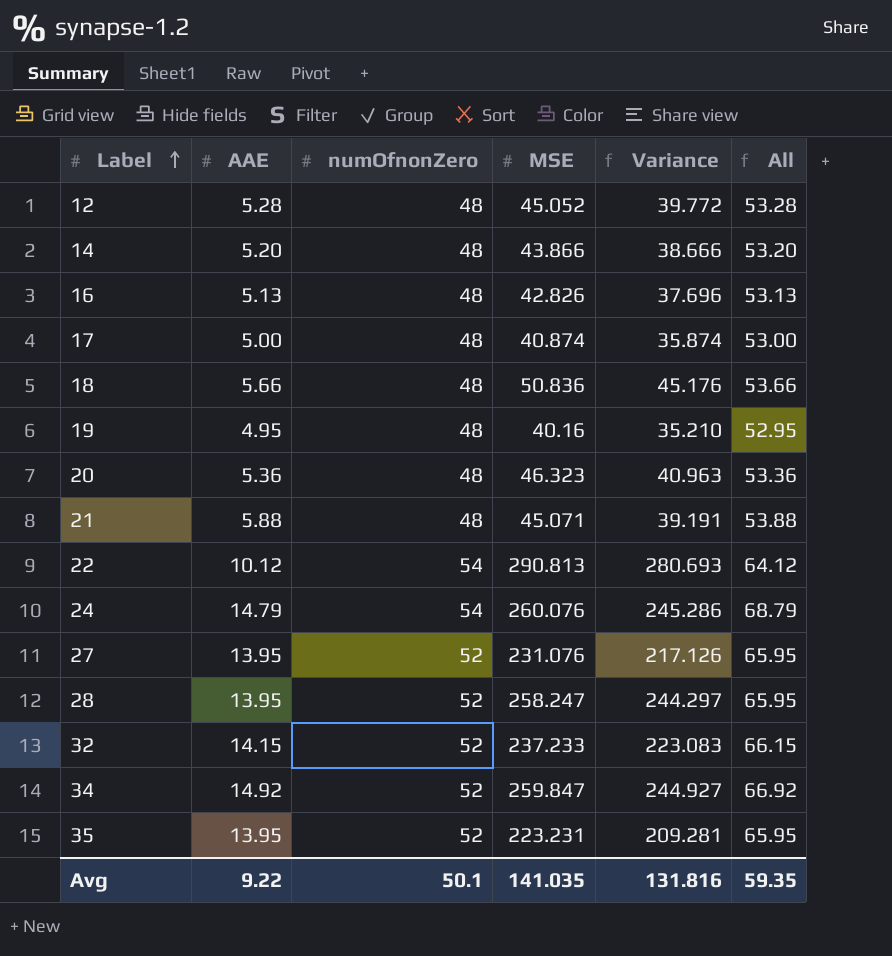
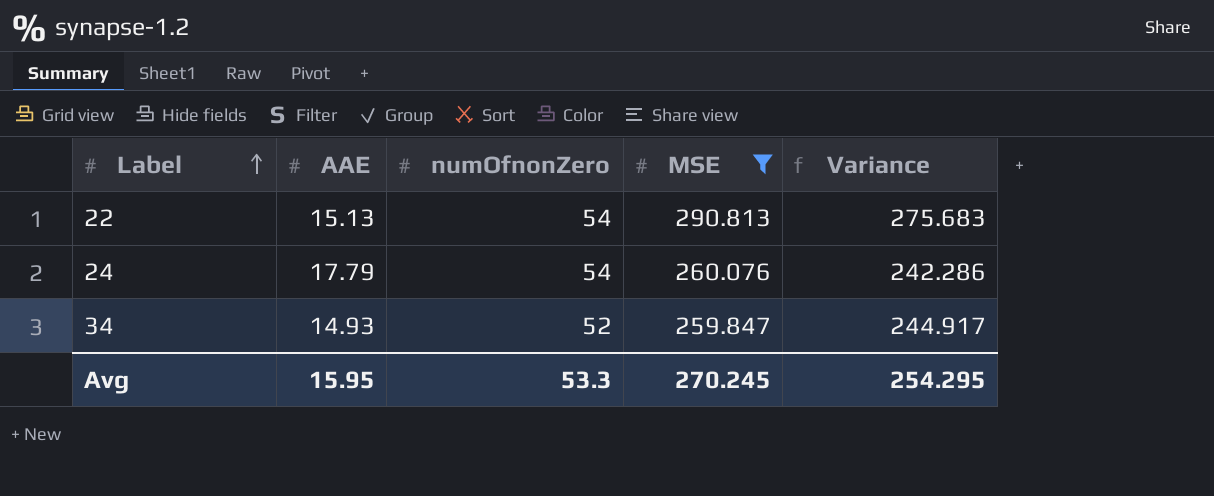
filter: none -> MSE >= 259.847
column All | formula: [AAE] + [numOfnonZero] -> none
22 | AAE: 10.12 -> 15.13
22 | Variance: 280.693 -> 275.683
24 | AAE: 14.79 -> 17.79
24 | Variance: 245.286 -> 242.286
34 | AAE: 14.92 -> 14.93
34 | Variance: 244.927 -> 244.917
Avg | AAE: 9.22 -> 15.95
Avg | numOfnonZero: 50.1 -> 53.3
Avg | MSE: 141.035 -> 270.245
Avg | Variance: 131.816 -> 254.295

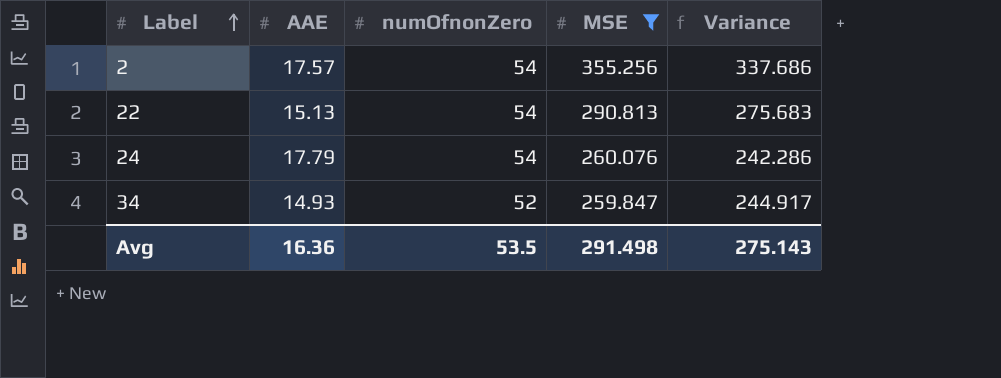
row 2: none -> 17.57 | 54 | 355.256 | 337.686
Avg | AAE: 15.95 -> 16.36
Avg | numOfnonZero: 53.3 -> 53.5
Avg | MSE: 270.245 -> 291.498
Avg | Variance: 254.295 -> 275.143

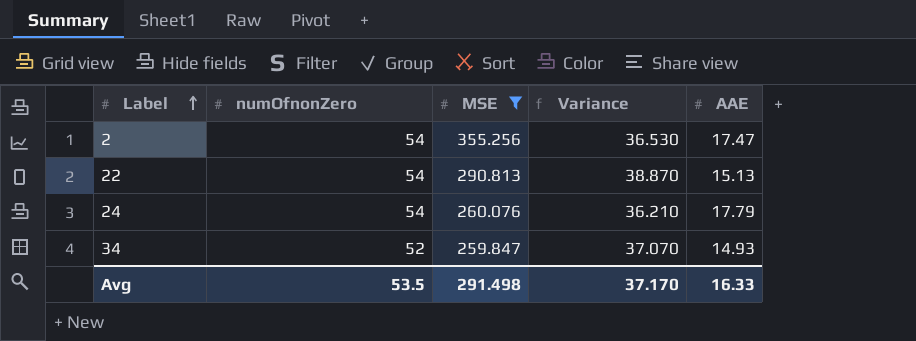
column Variance | formula: [MSE] - [AAE] -> [numOfnonZero] - [AAE]
column AAE | position: 2 -> 5
2 | AAE: 17.57 -> 17.47
Avg | Variance: 275.143 -> 37.170
Avg | AAE: 16.36 -> 16.33

